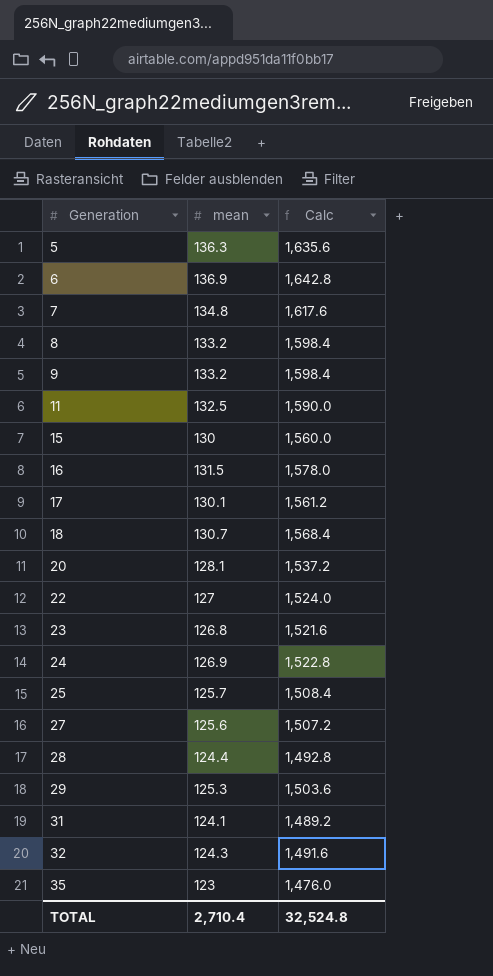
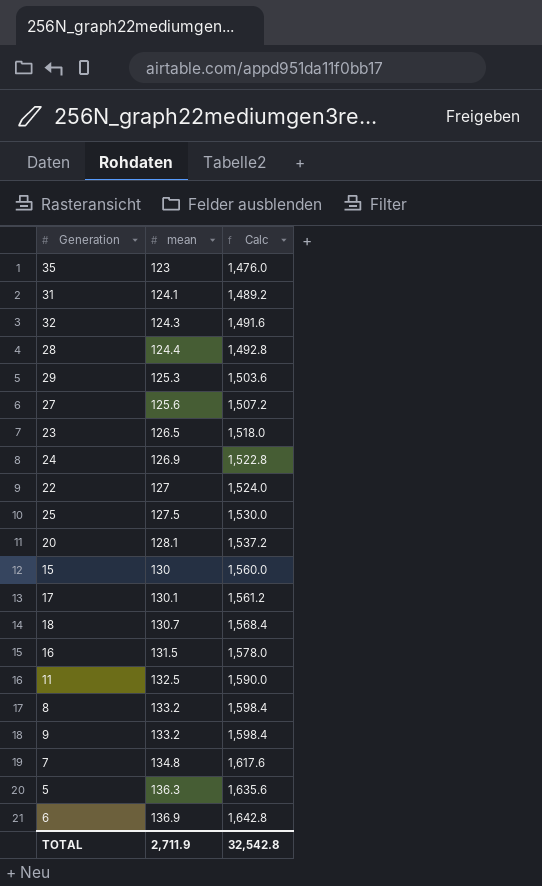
row order: Generation ascending -> mean ascending
23 | mean: 126.8 -> 126.5
23 | Calc: 1,521.6 -> 1,518.0
25 | mean: 125.7 -> 127.5
25 | Calc: 1,508.4 -> 1,530.0
TOTAL | mean: 2,710.4 -> 2,711.9
TOTAL | Calc: 32,524.8 -> 32,542.8

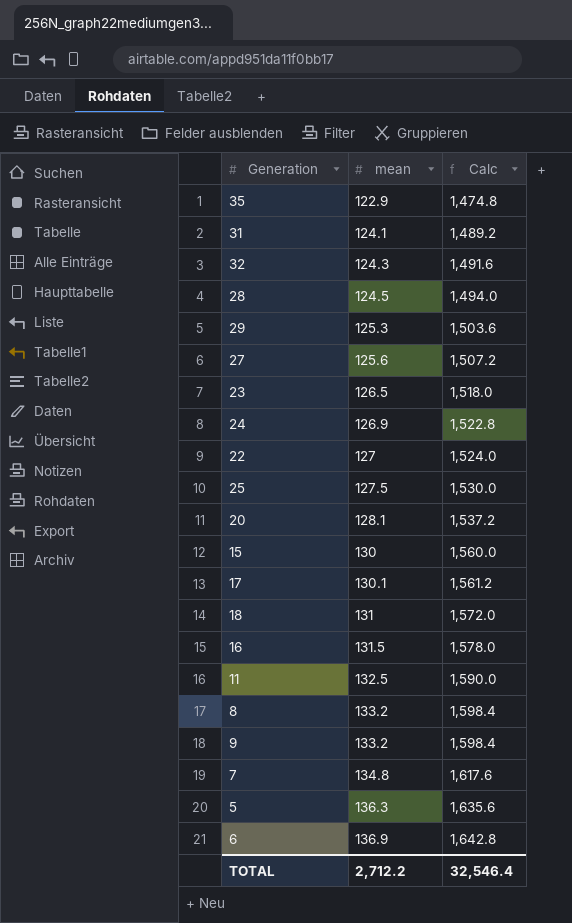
35 | mean: 123 -> 122.9
35 | Calc: 1,476.0 -> 1,474.8
28 | mean: 124.4 -> 124.5
28 | Calc: 1,492.8 -> 1,494.0
18 | mean: 130.7 -> 131
18 | Calc: 1,568.4 -> 1,572.0
TOTAL | mean: 2,711.9 -> 2,712.2
TOTAL | Calc: 32,542.8 -> 32,546.4

